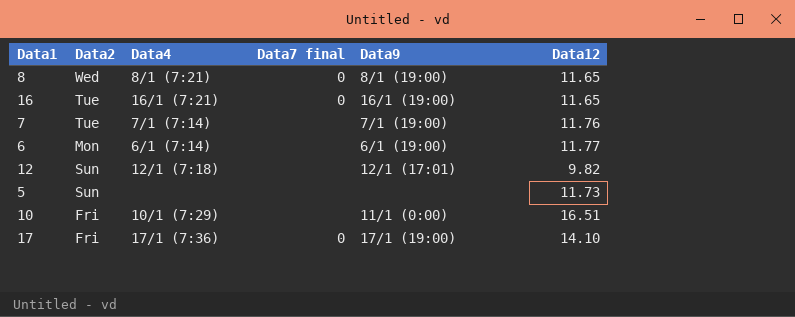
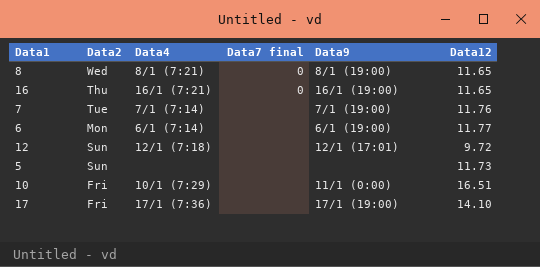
16 | Data2: Tue -> Thu
12 | Data12: 9.82 -> 9.72
17 | Data7 final: 0 -> none

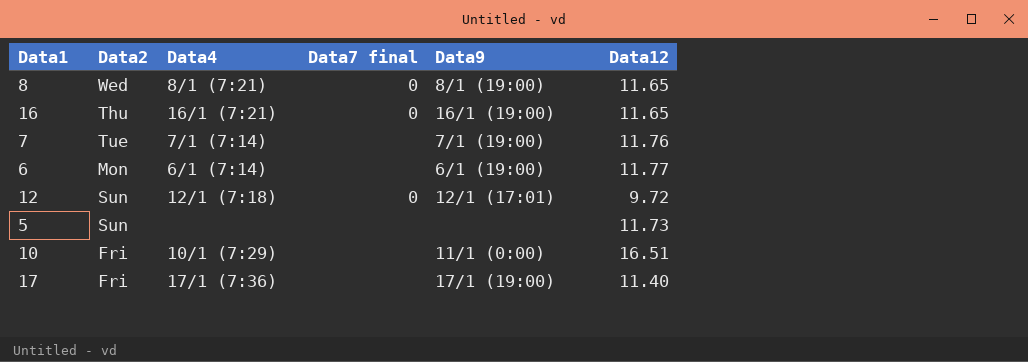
12 | Data7 final: none -> 0
17 | Data12: 14.10 -> 11.40

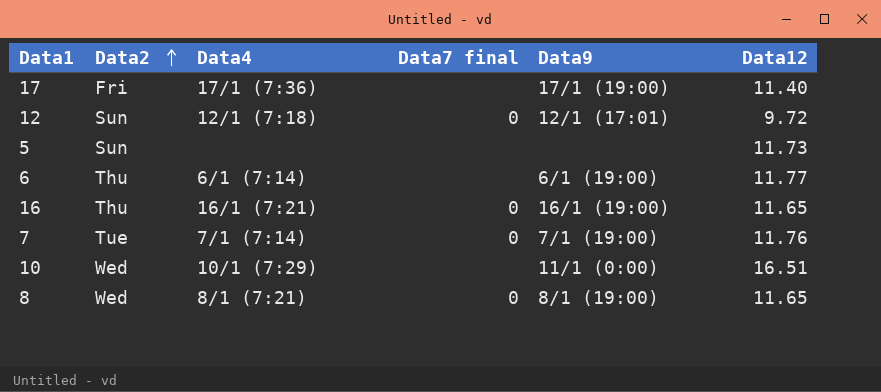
row order: none -> Data2 ascending
6 | Data2: Mon -> Thu
7 | Data7 final: none -> 0
10 | Data2: Fri -> Wed

